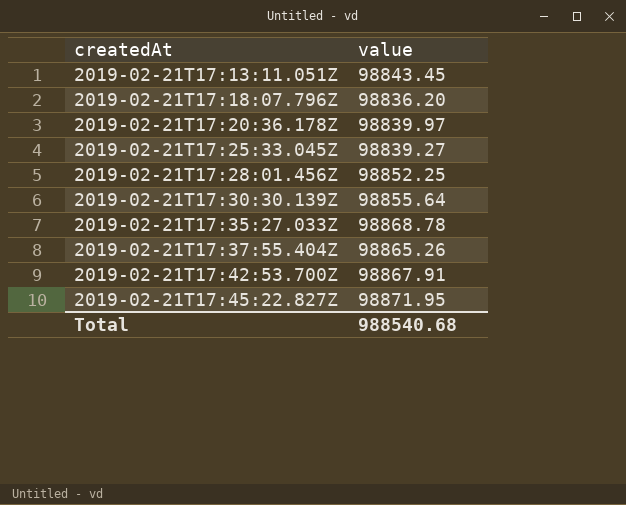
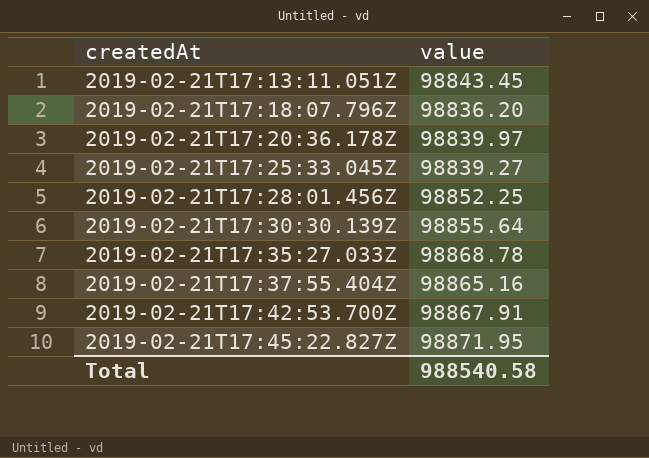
2019-02-21T17:37:55.404Z | value: 98865.26 -> 98865.16
Total | value: 988540.68 -> 988540.58

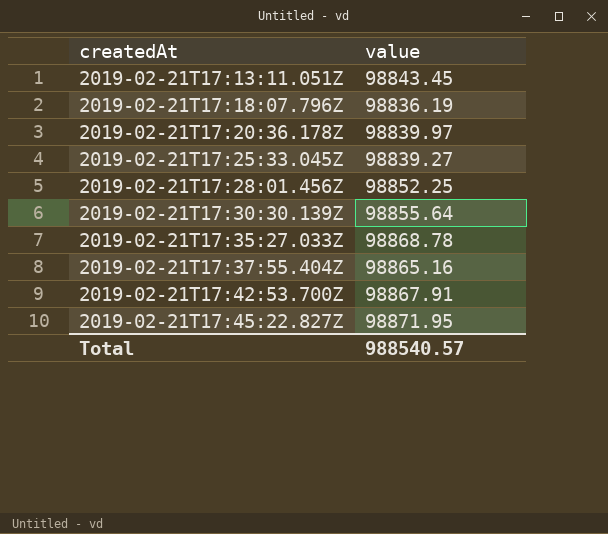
2019-02-21T17:18:07.796Z | value: 98836.20 -> 98836.19
Total | value: 988540.58 -> 988540.57

